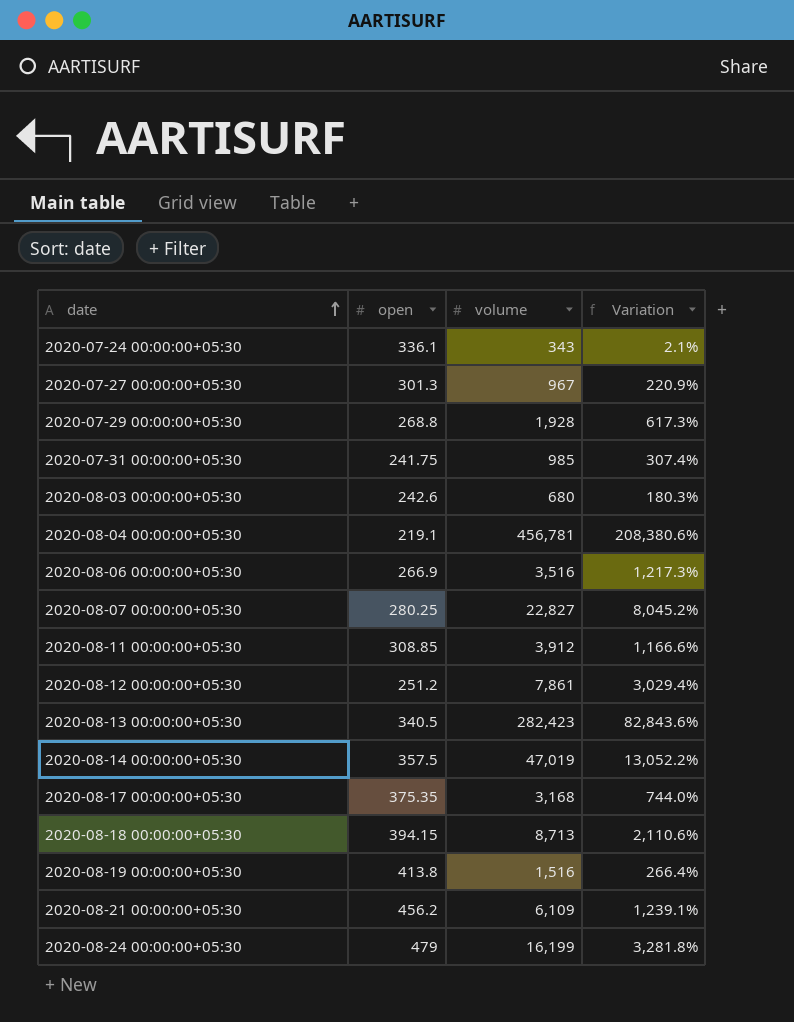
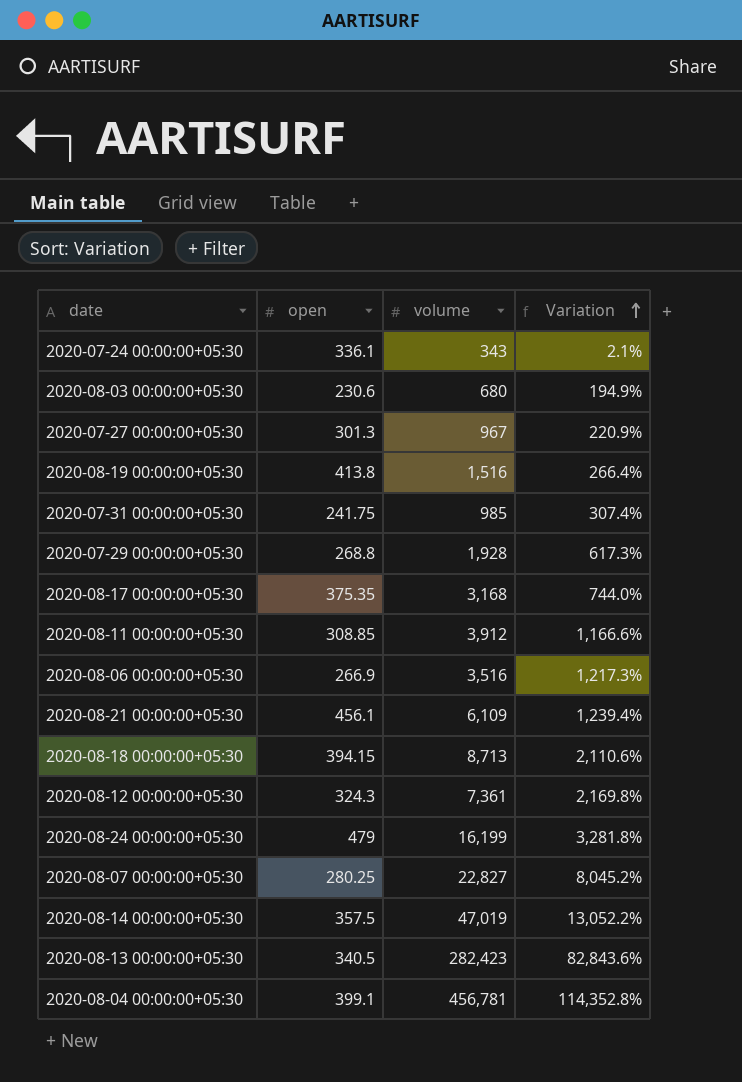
row order: date ascending -> Variation ascending
2020-08-03 00:00:00+05:30 | open: 242.6 -> 230.6
2020-08-03 00:00:00+05:30 | Variation: 180.3% -> 194.9%
2020-08-21 00:00:00+05:30 | open: 456.2 -> 456.1
2020-08-21 00:00:00+05:30 | Variation: 1,239.1% -> 1,239.4%
2020-08-12 00:00:00+05:30 | open: 251.2 -> 324.3
2020-08-12 00:00:00+05:30 | volume: 7,861 -> 7,361
2020-08-12 00:00:00+05:30 | Variation: 3,029.4% -> 2,169.8%
2020-08-04 00:00:00+05:30 | open: 219.1 -> 399.1
2020-08-04 00:00:00+05:30 | Variation: 208,380.6% -> 114,352.8%

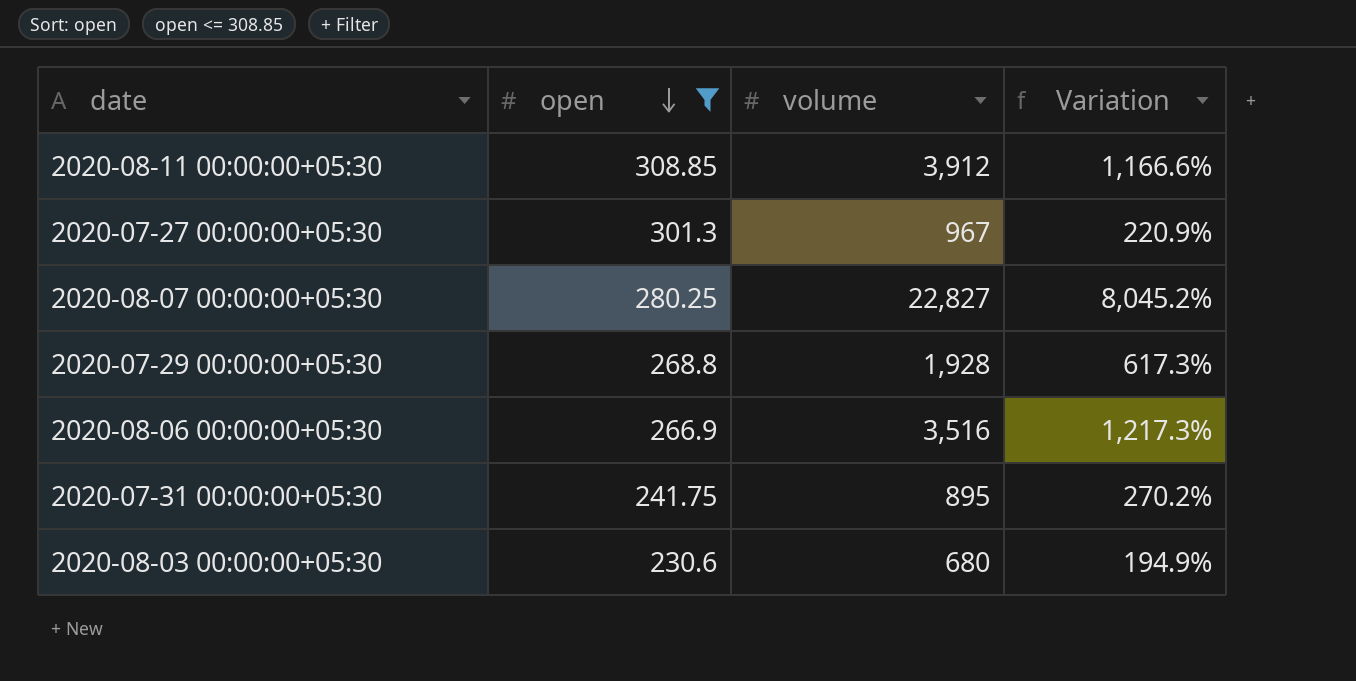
filter: none -> open <= 308.85
row order: Variation ascending -> open descending
2020-07-31 00:00:00+05:30 | volume: 985 -> 895
2020-07-31 00:00:00+05:30 | Variation: 307.4% -> 270.2%

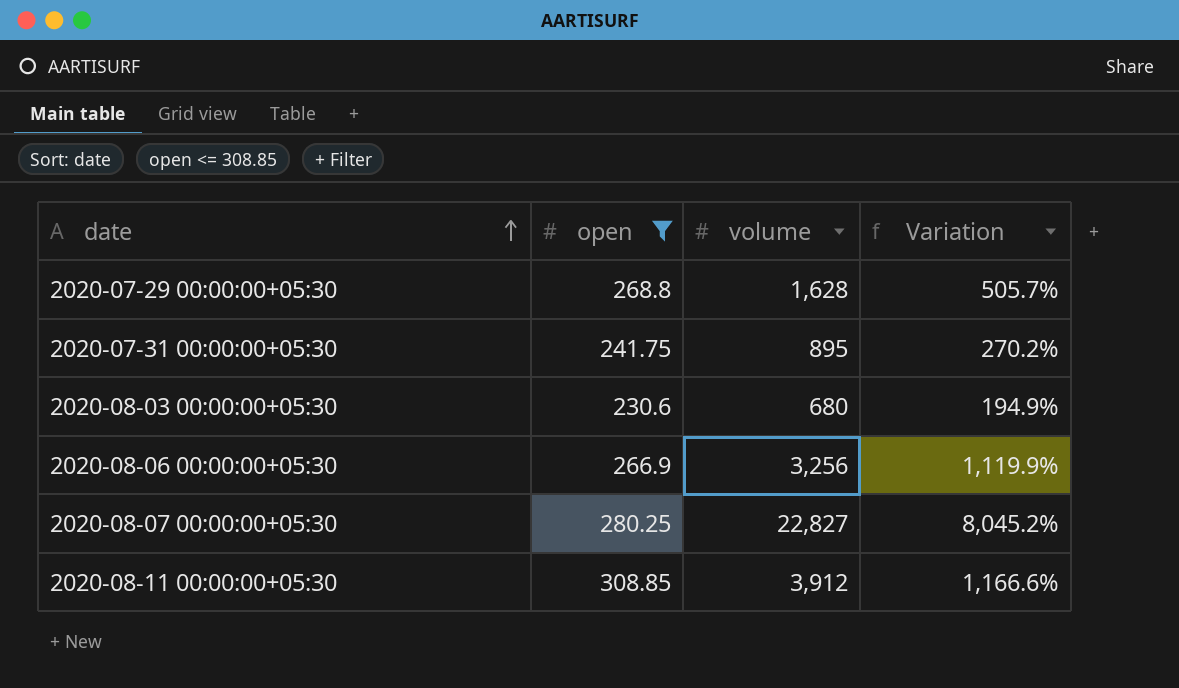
row order: open descending -> date ascending
row 2020-07-27 00:00:00+05:30: 301.3 | 967 | 220.9% -> none
2020-07-29 00:00:00+05:30 | volume: 1,928 -> 1,628
2020-07-29 00:00:00+05:30 | Variation: 617.3% -> 505.7%
2020-08-06 00:00:00+05:30 | volume: 3,516 -> 3,256
2020-08-06 00:00:00+05:30 | Variation: 1,217.3% -> 1,119.9%

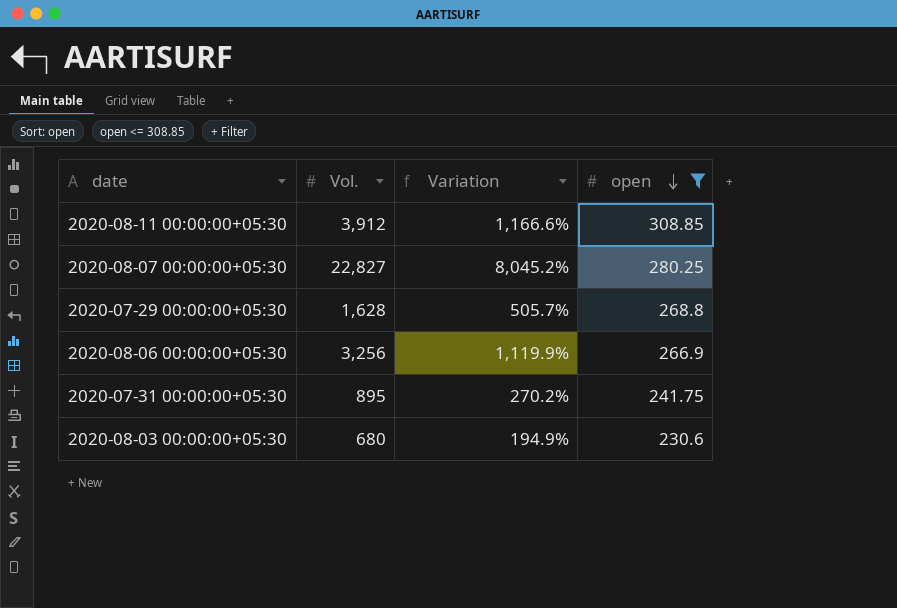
row order: date ascending -> open descending
column name: volume -> Vol.
column open | position: 2 -> 4

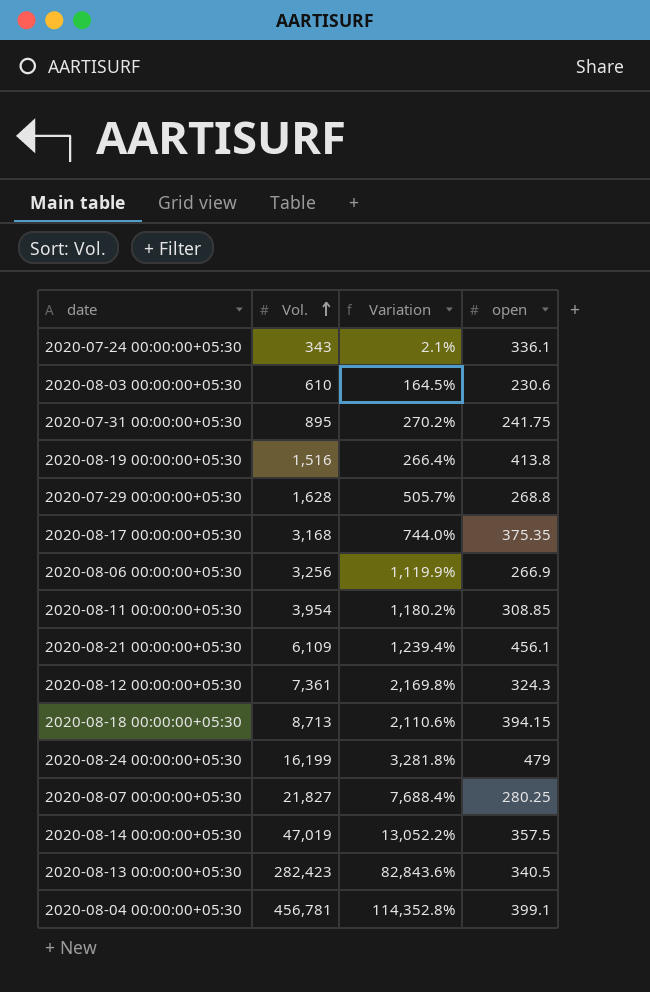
filter: open <= 308.85 -> none
row order: open descending -> Vol. ascending
2020-08-03 00:00:00+05:30 | Vol.: 680 -> 610
2020-08-03 00:00:00+05:30 | Variation: 194.9% -> 164.5%
2020-08-11 00:00:00+05:30 | Vol.: 3,912 -> 3,954
2020-08-11 00:00:00+05:30 | Variation: 1,166.6% -> 1,180.2%
2020-08-07 00:00:00+05:30 | Vol.: 22,827 -> 21,827
2020-08-07 00:00:00+05:30 | Variation: 8,045.2% -> 7,688.4%

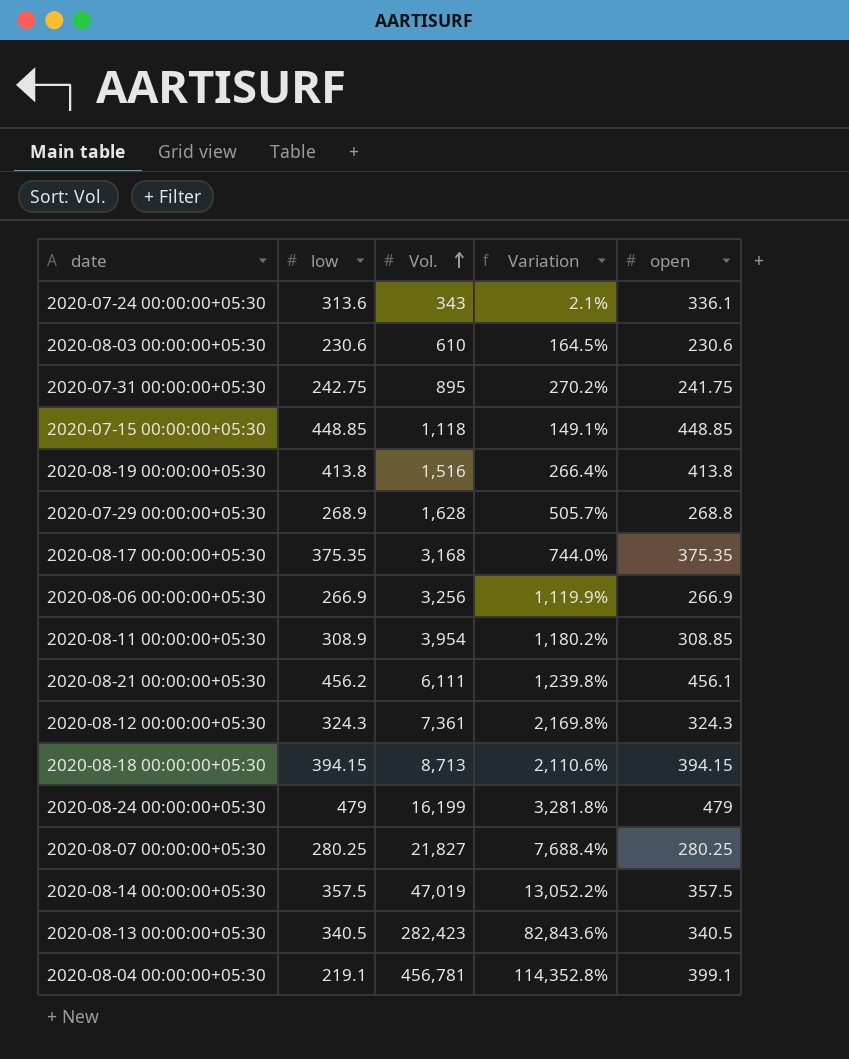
column low | position: none -> 2
row 2020-07-15 00:00:00+05:30: none -> 448.85 | 1,118 | 149.1% | 448.85
2020-08-21 00:00:00+05:30 | Vol.: 6,109 -> 6,111
2020-08-21 00:00:00+05:30 | Variation: 1,239.4% -> 1,239.8%

